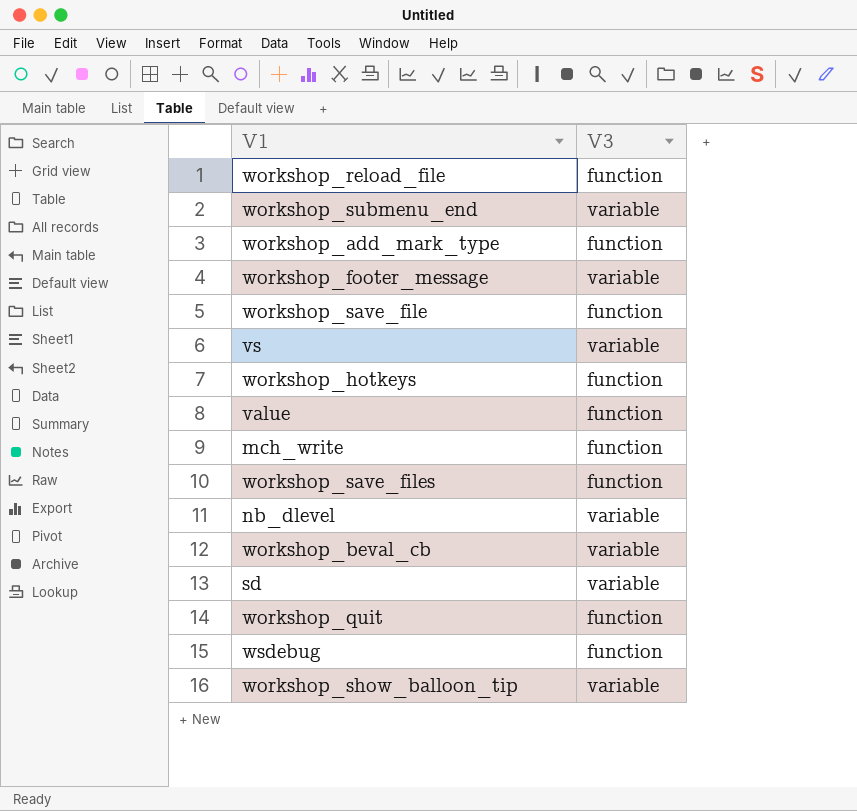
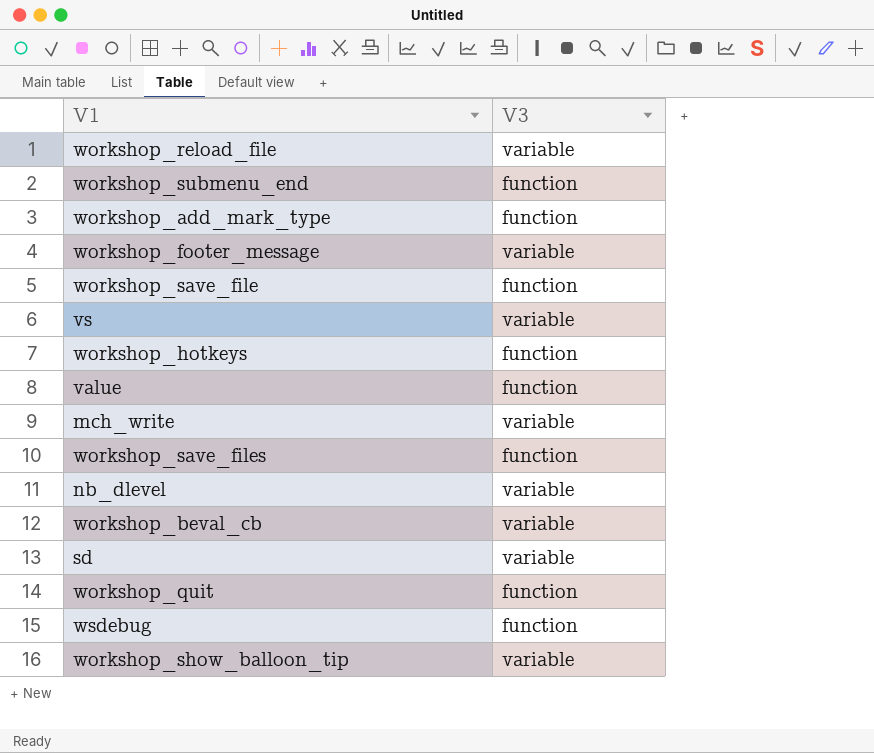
workshop_reload_file | V3: function -> variable
workshop_submenu_end | V3: variable -> function
mch_write | V3: function -> variable

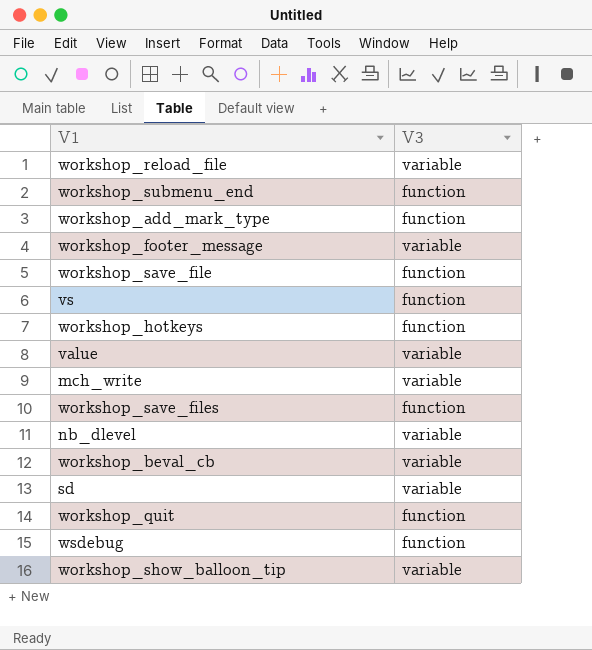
vs | V3: variable -> function
value | V3: function -> variable

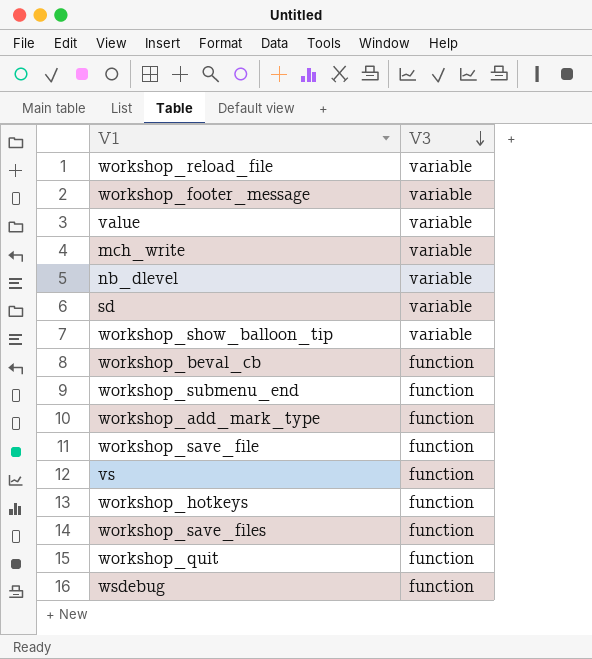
row order: none -> V3 descending
workshop_beval_cb | V3: variable -> function

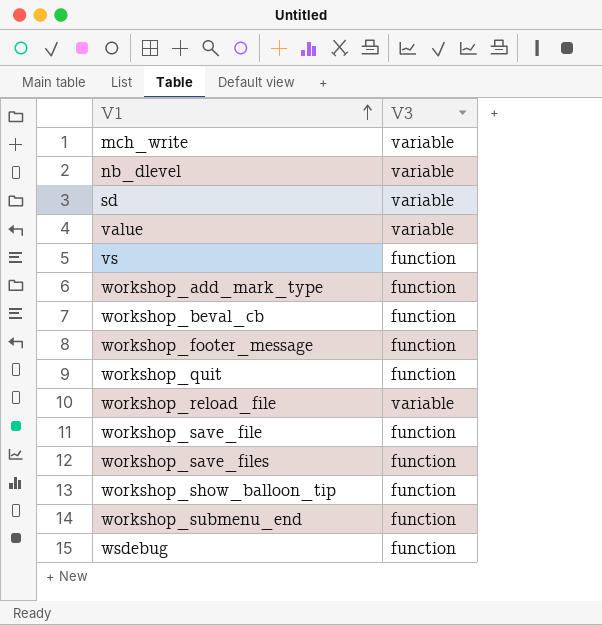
row order: V3 descending -> V1 ascending
row workshop_hotkeys: function -> none
workshop_footer_message | V3: variable -> function
workshop_show_balloon_tip | V3: variable -> function

